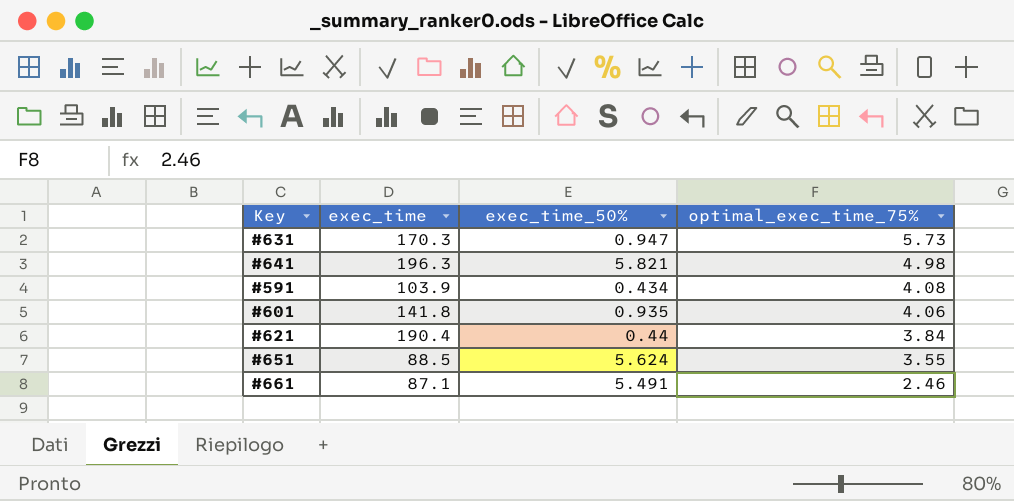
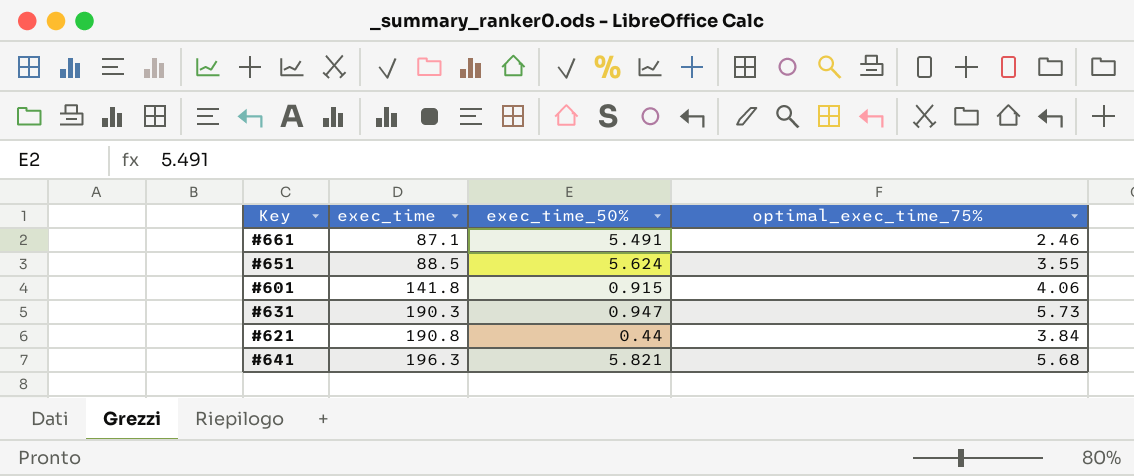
row order: optimal_exec_time_75% descending -> exec_time ascending
row #591: 103.9 | 0.434 | 4.08 -> none
#601 | exec_time_50%: 0.935 -> 0.915
#631 | exec_time: 170.3 -> 190.3
#621 | exec_time: 190.4 -> 190.8
#641 | optimal_exec_time_75%: 4.98 -> 5.68

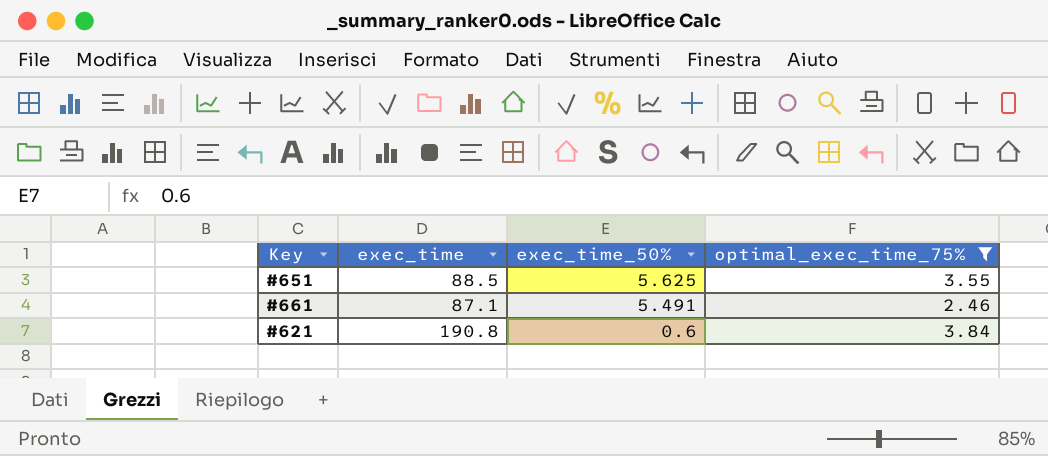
filter: none -> optimal_exec_time_75% <= 3.84
row order: exec_time ascending -> exec_time_50% descending
#651 | exec_time_50%: 5.624 -> 5.625
#621 | exec_time_50%: 0.44 -> 0.6

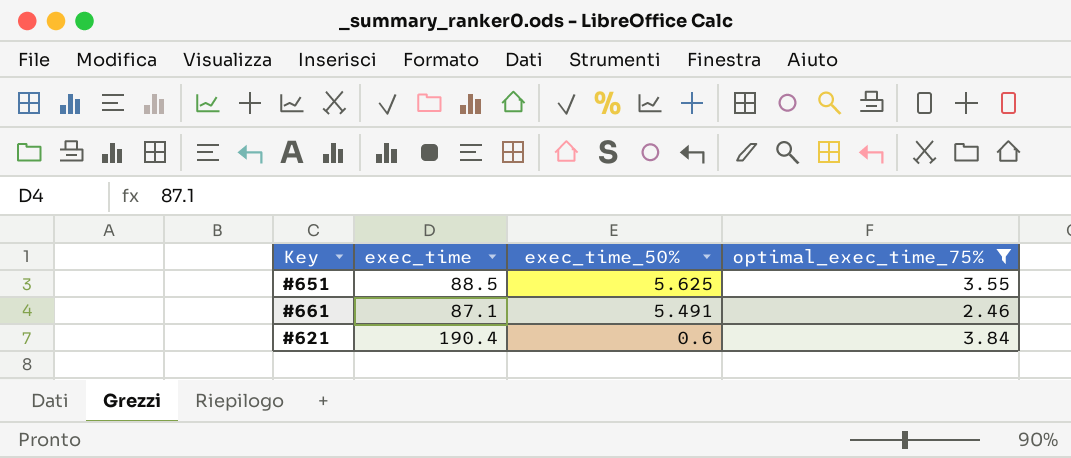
#621 | exec_time: 190.8 -> 190.4

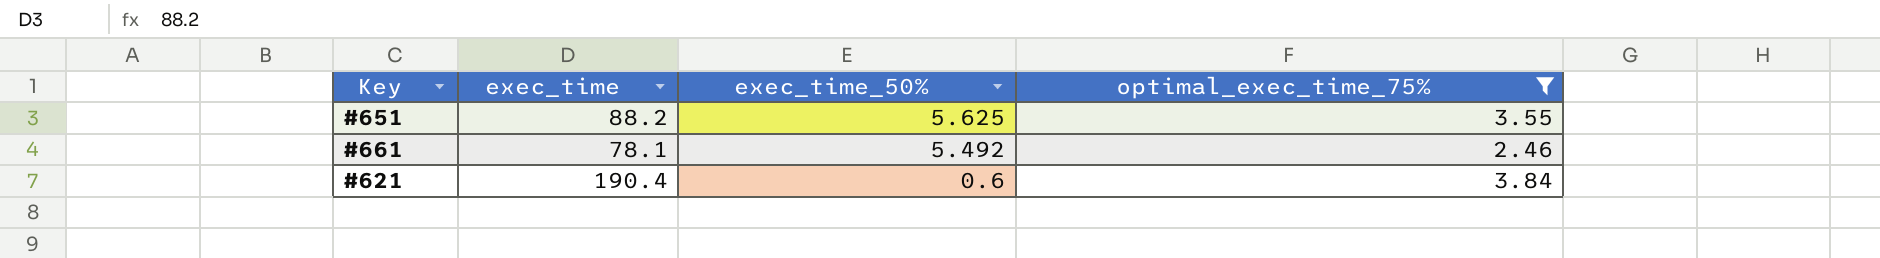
#651 | exec_time: 88.5 -> 88.2
#661 | exec_time: 87.1 -> 78.1
#661 | exec_time_50%: 5.491 -> 5.492

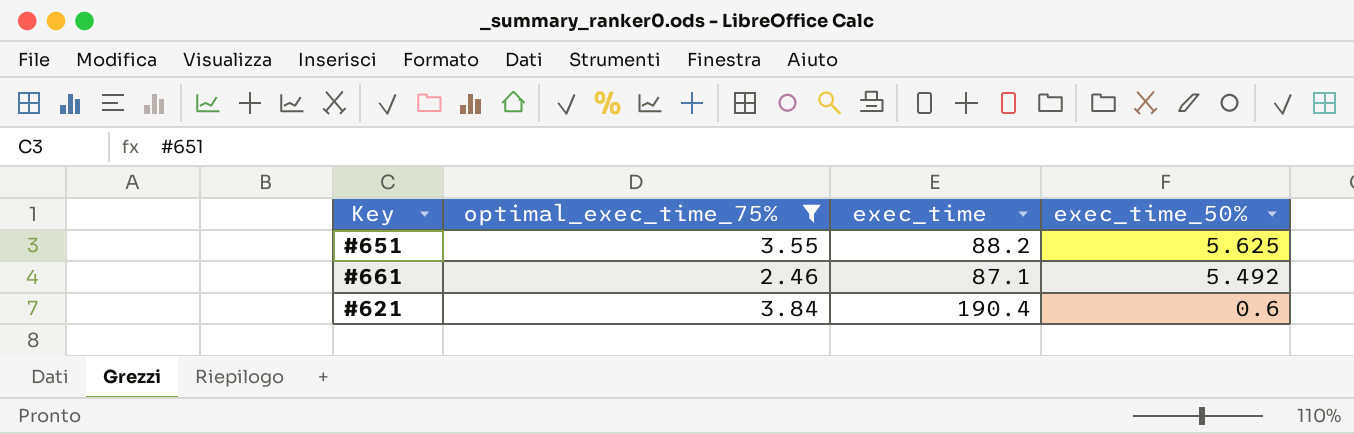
column optimal_exec_time_75% | position: 4 -> 2
#661 | exec_time: 78.1 -> 87.1

